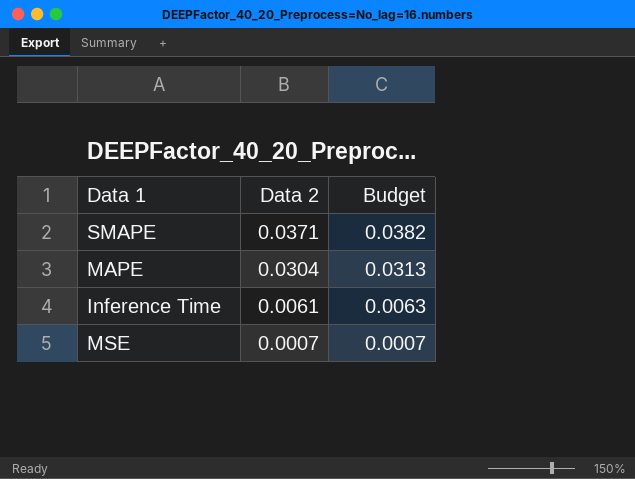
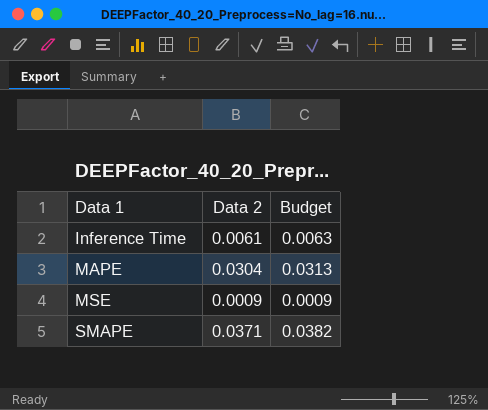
row order: Data 2 descending -> Data 1 ascending
MSE | Data 2: 0.0007 -> 0.0009
MSE | Budget: 0.0007 -> 0.0009

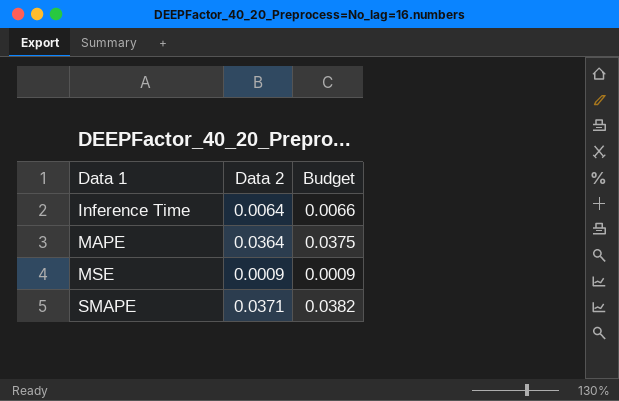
Inference Time | Data 2: 0.0061 -> 0.0064
Inference Time | Budget: 0.0063 -> 0.0066
MAPE | Data 2: 0.0304 -> 0.0364
MAPE | Budget: 0.0313 -> 0.0375

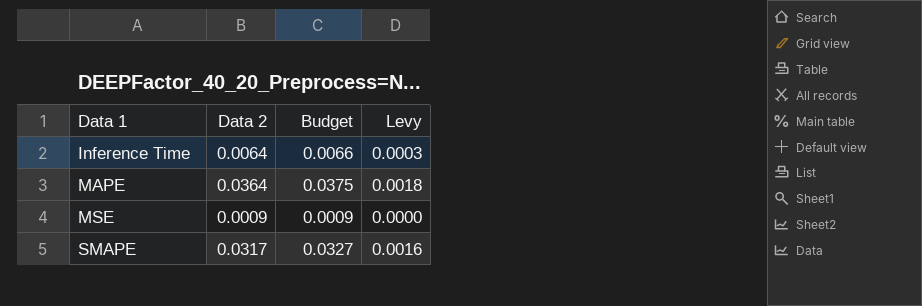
column Levy | formula: none -> [Data 2] * 0.05
SMAPE | Data 2: 0.0371 -> 0.0317
SMAPE | Budget: 0.0382 -> 0.0327

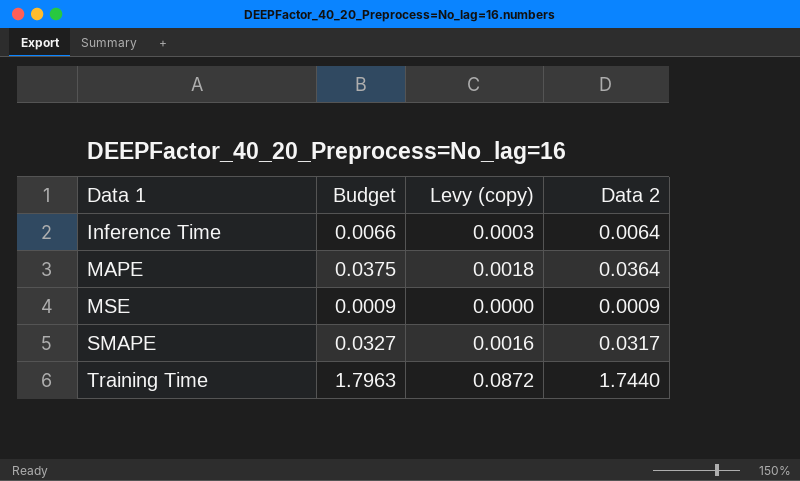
column name: Levy -> Levy (copy)
column Data 2 | position: 2 -> 4
row Training Time: none -> 1.7963 | 0.0872 | 1.7440

